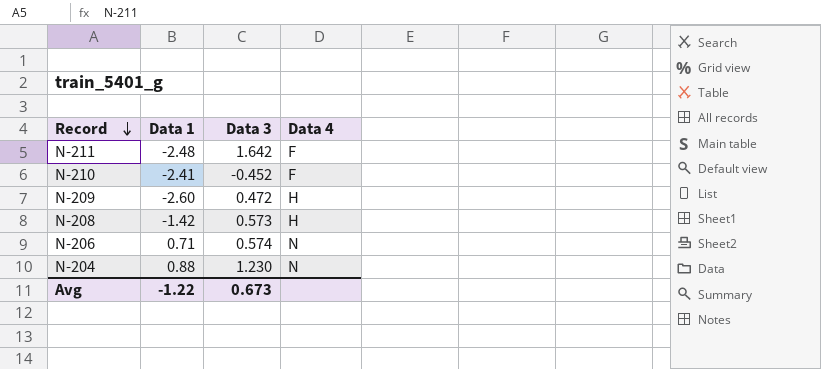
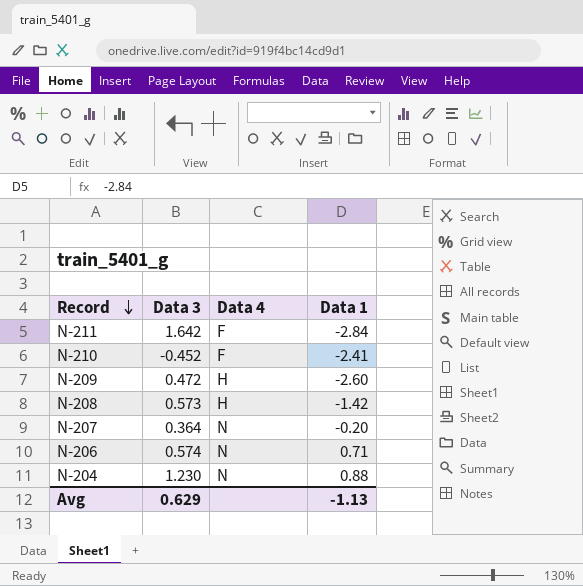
column Data 1 | position: 2 -> 4
N-211 | Data 1: -2.48 -> -2.84
row N-207: none -> 0.364 | N | -0.20
Avg | Data 3: 0.673 -> 0.629
Avg | Data 1: -1.22 -> -1.13

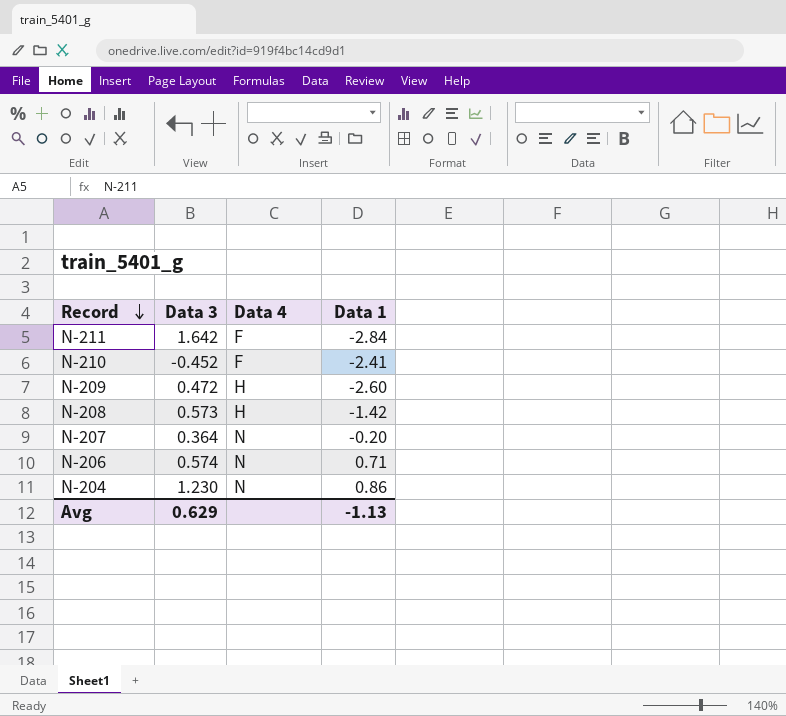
N-204 | Data 1: 0.88 -> 0.86

